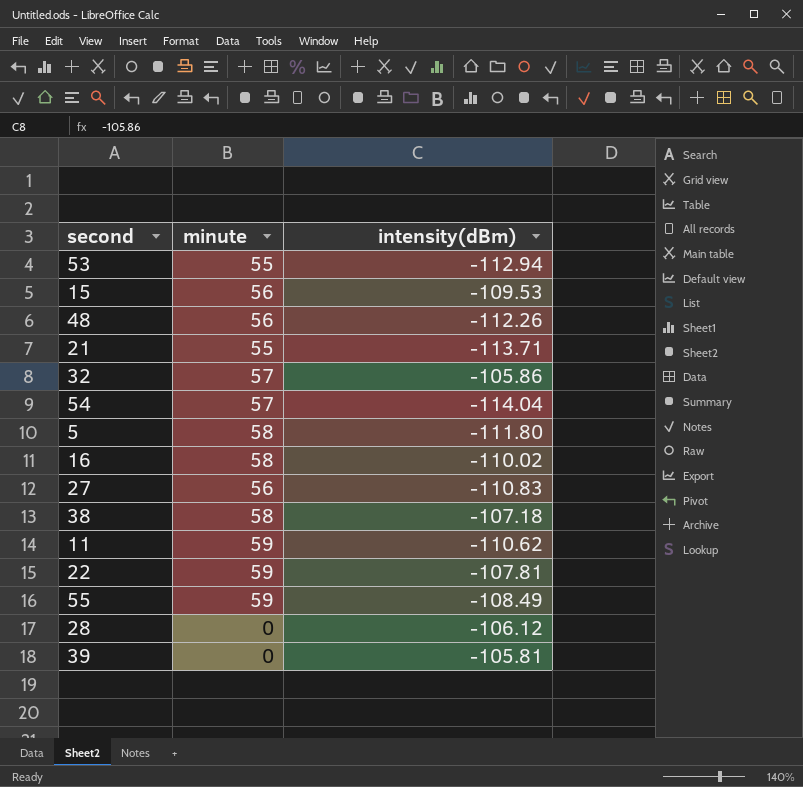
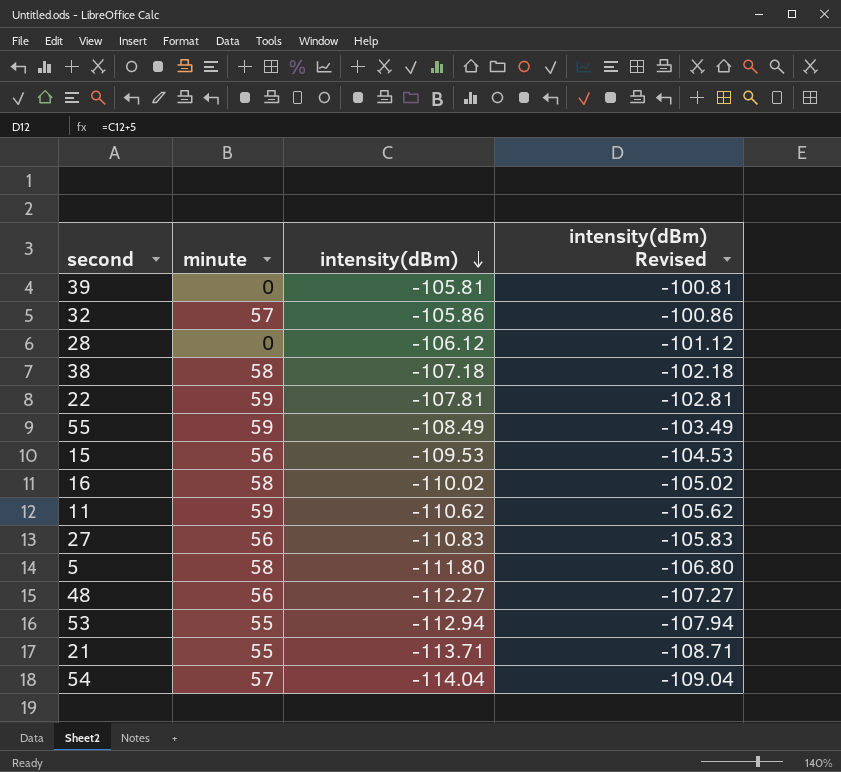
row order: none -> intensity(dBm) descending
column intensity(dBm) Revised | formula: none -> [intensity(dBm)] + 5
48 | intensity(dBm): -112.26 -> -112.27

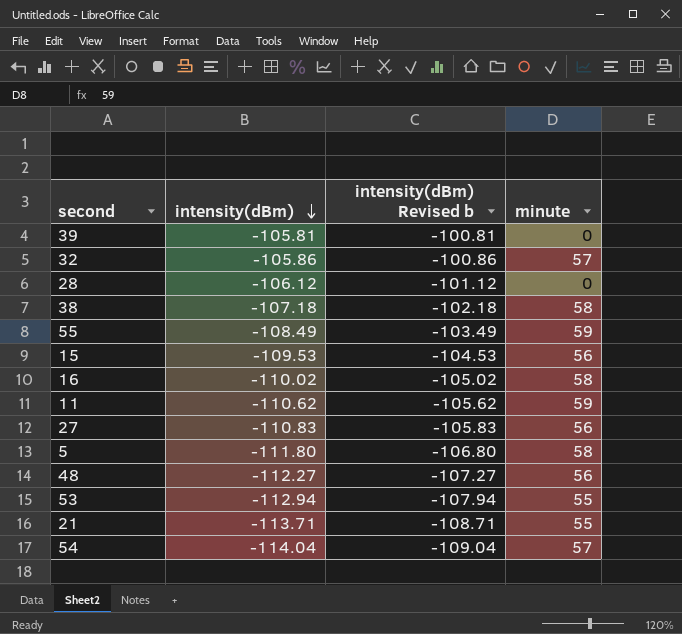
column name: intensity(dBm) Revised -> intensity(dBm) Revised b
column minute | position: 2 -> 4
row 22: 59 | -107.81 | -102.81 -> none

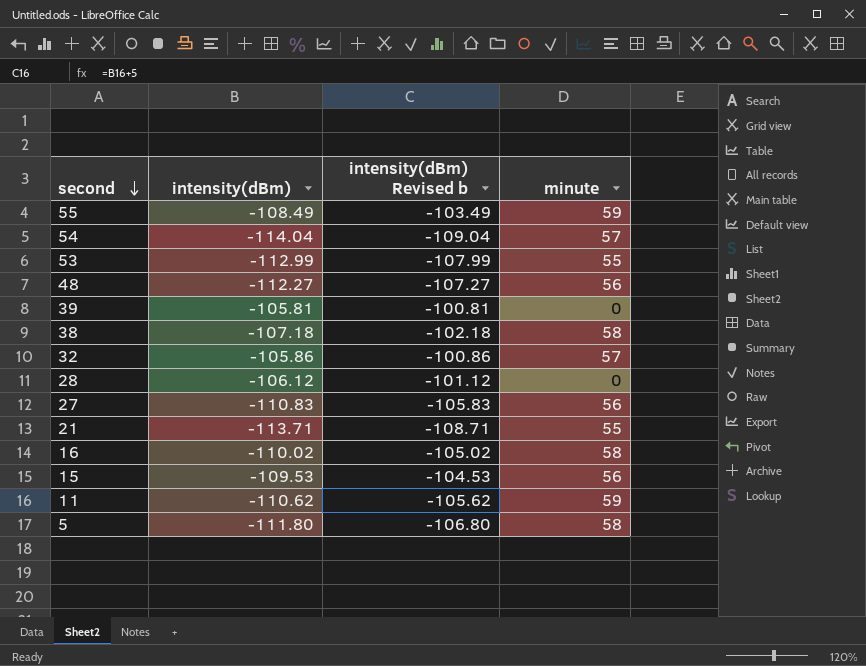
row order: intensity(dBm) descending -> second descending
53 | intensity(dBm): -112.94 -> -112.99
53 | intensity(dBm) Revised b: -107.94 -> -107.99

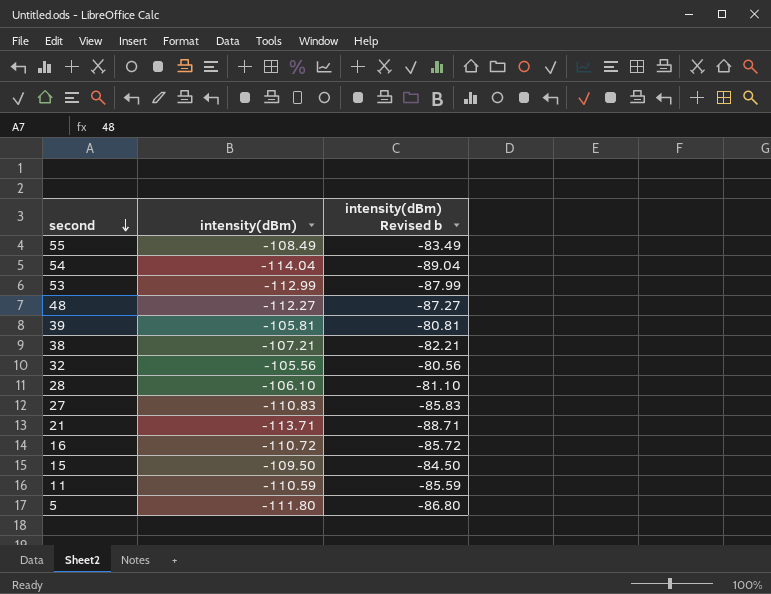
column minute | position: 4 -> none
column intensity(dBm) Revised b | formula: [intensity(dBm)] + 5 -> [intensity(dBm)] + 25
38 | intensity(dBm): -107.18 -> -107.21
32 | intensity(dBm): -105.86 -> -105.56
28 | intensity(dBm): -106.12 -> -106.10
16 | intensity(dBm): -110.02 -> -110.72
15 | intensity(dBm): -109.53 -> -109.50
11 | intensity(dBm): -110.62 -> -110.59

